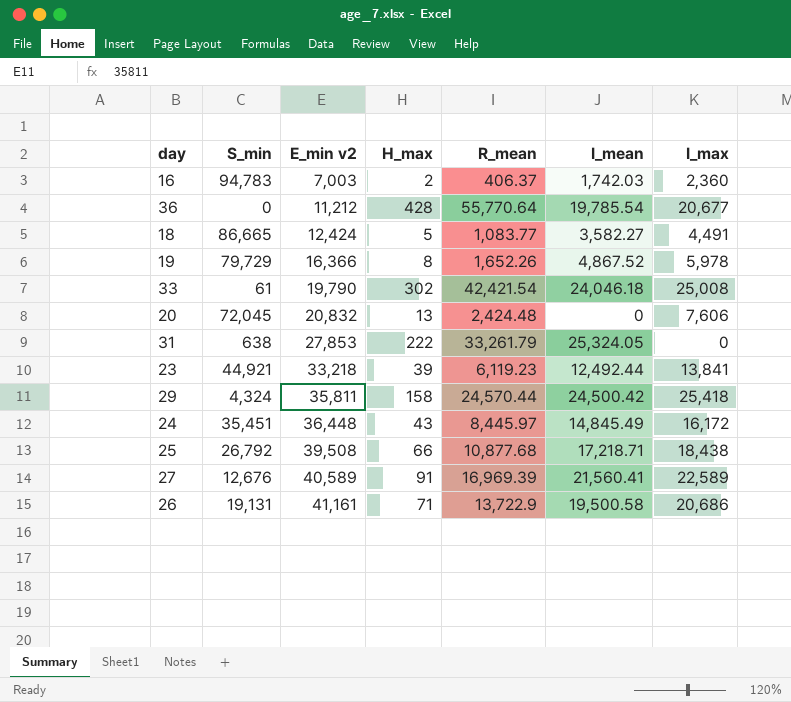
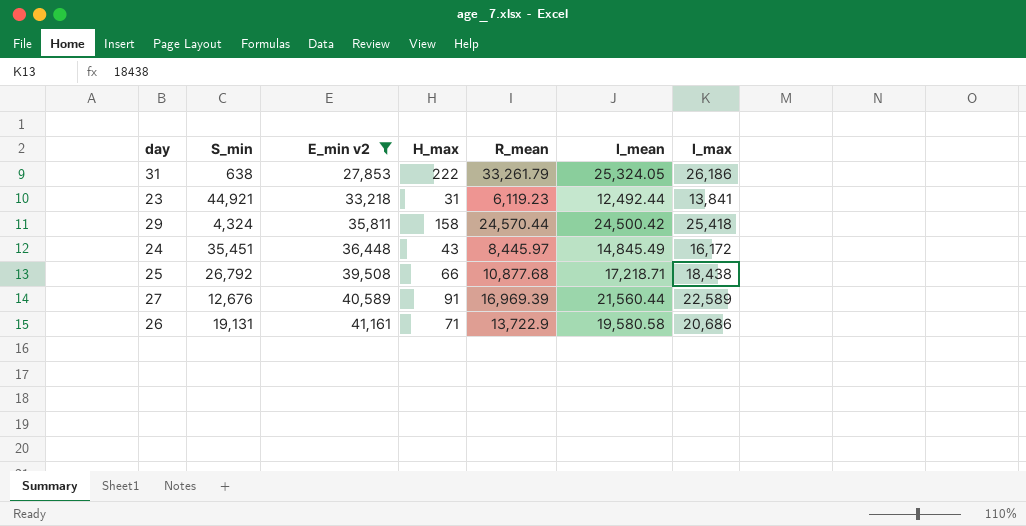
filter: none -> E_min v2 >= 27,853
31 | I_max: 0 -> 26,186
23 | H_max: 39 -> 31
27 | I_mean: 21,560.41 -> 21,560.44
26 | I_mean: 19,500.58 -> 19,580.58

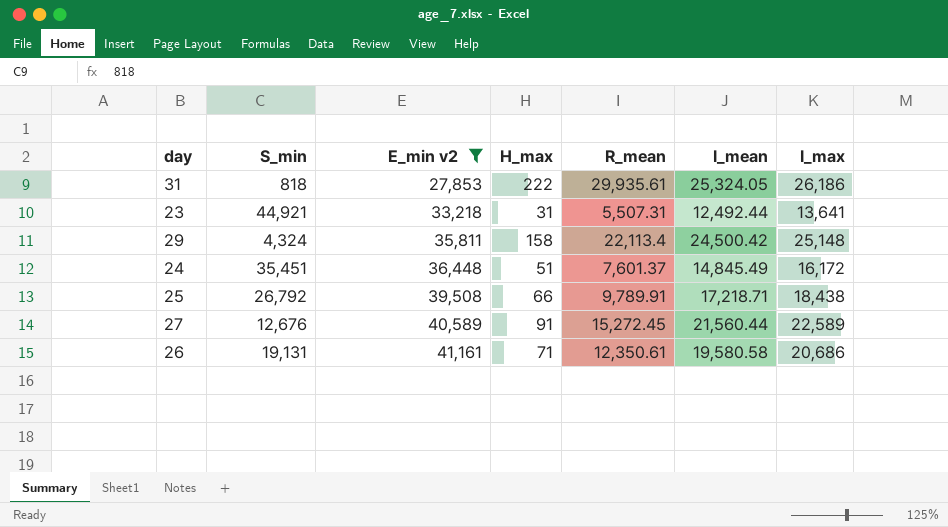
31 | S_min: 638 -> 818
31 | R_mean: 33,261.79 -> 29,935.61
23 | R_mean: 6,119.23 -> 5,507.31
23 | I_max: 13,841 -> 13,641
29 | R_mean: 24,570.44 -> 22,113.4
29 | I_max: 25,418 -> 25,148
24 | H_max: 43 -> 51
24 | R_mean: 8,445.97 -> 7,601.37
25 | R_mean: 10,877.68 -> 9,789.91
27 | R_mean: 16,969.39 -> 15,272.45
26 | R_mean: 13,722.9 -> 12,350.61

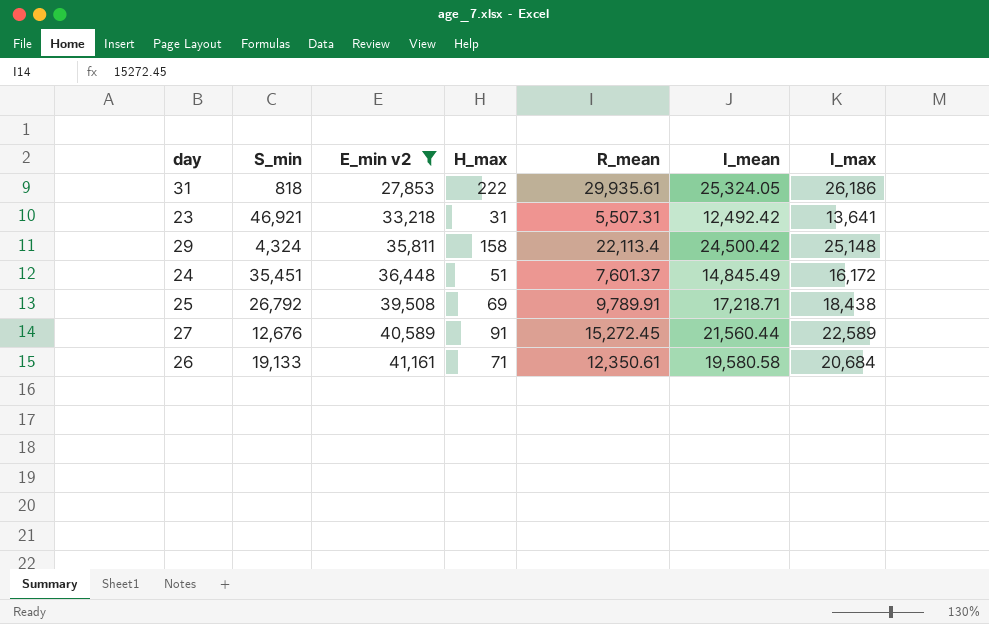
23 | S_min: 44,921 -> 46,921
23 | I_mean: 12,492.44 -> 12,492.42
25 | H_max: 66 -> 69
26 | S_min: 19,131 -> 19,133
26 | I_max: 20,686 -> 20,684

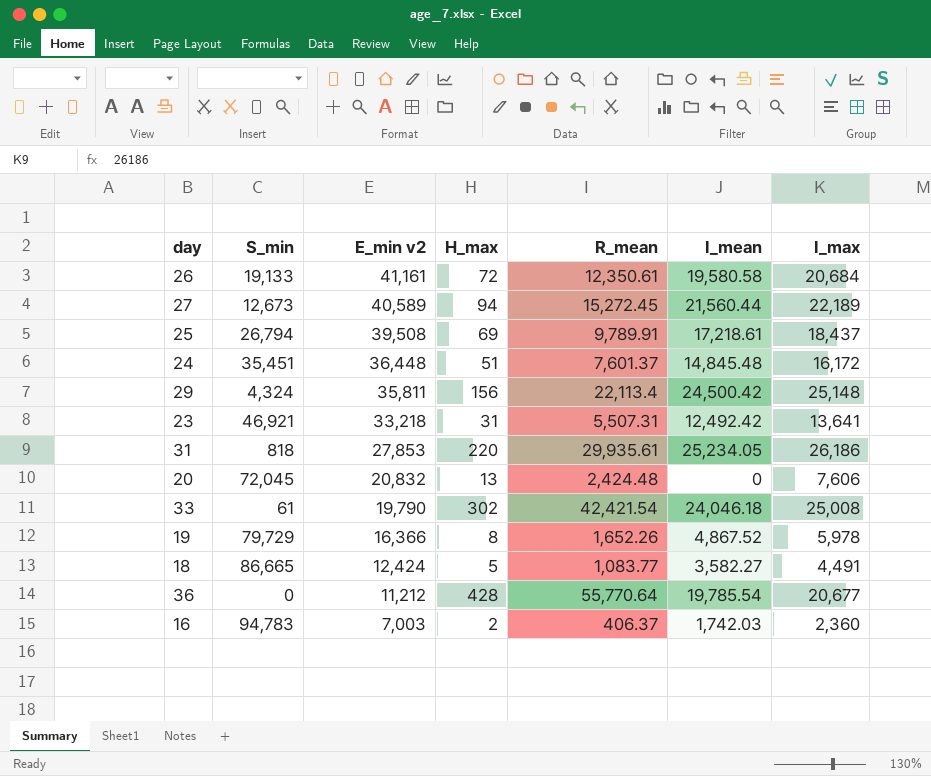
filter: E_min v2 >= 27,853 -> none
row order: E_min v2 ascending -> E_min v2 descending
26 | H_max: 71 -> 72
27 | S_min: 12,676 -> 12,673
27 | H_max: 91 -> 94
27 | I_max: 22,589 -> 22,189
25 | S_min: 26,792 -> 26,794
25 | I_mean: 17,218.71 -> 17,218.61
25 | I_max: 18,438 -> 18,437
24 | I_mean: 14,845.49 -> 14,845.48
29 | H_max: 158 -> 156
31 | H_max: 222 -> 220
31 | I_mean: 25,324.05 -> 25,234.05

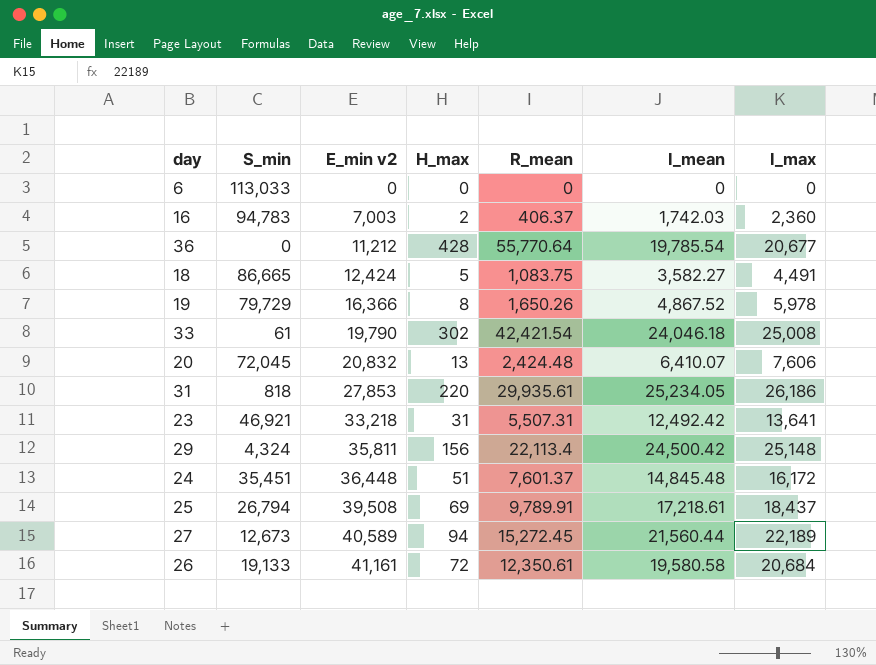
row order: E_min v2 descending -> E_min v2 ascending
row 6: none -> 113,033 | 0 | 0 | 0 | 0 | 0
18 | R_mean: 1,083.77 -> 1,083.75
19 | R_mean: 1,652.26 -> 1,650.26
20 | I_mean: 0 -> 6,410.07

